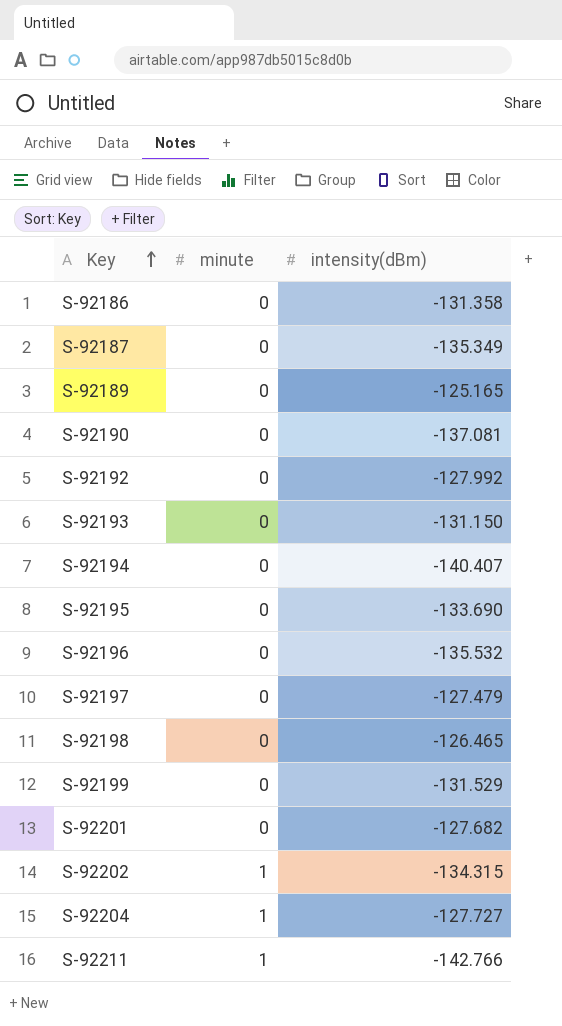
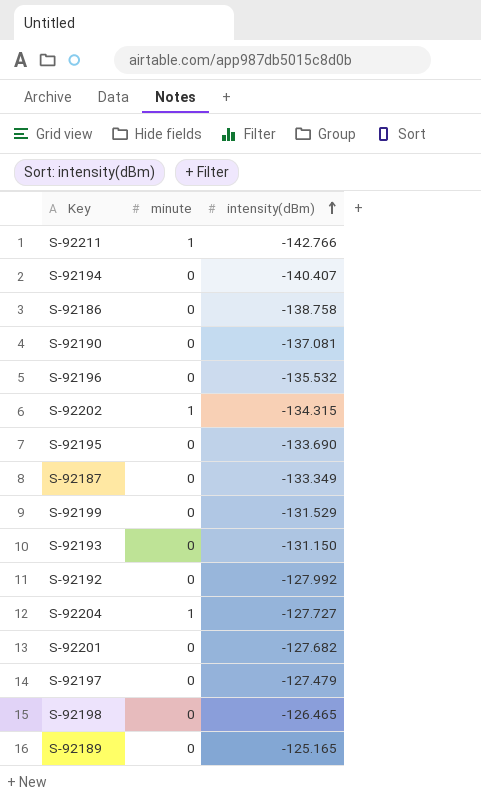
row order: Key ascending -> intensity(dBm) ascending
S-92186 | intensity(dBm): -131.358 -> -138.758
S-92187 | intensity(dBm): -135.349 -> -133.349

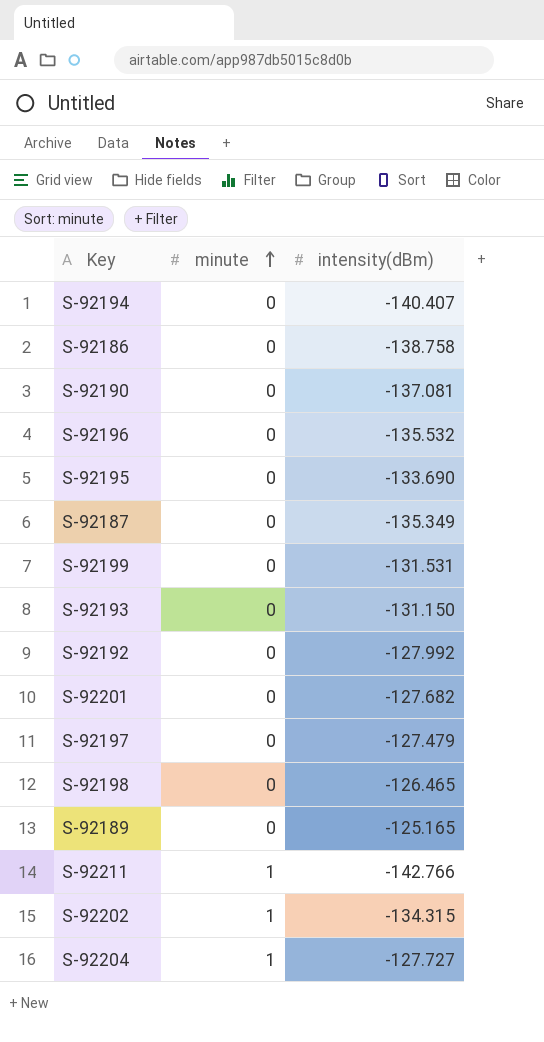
row order: intensity(dBm) ascending -> minute ascending
S-92187 | intensity(dBm): -133.349 -> -135.349
S-92199 | intensity(dBm): -131.529 -> -131.531

